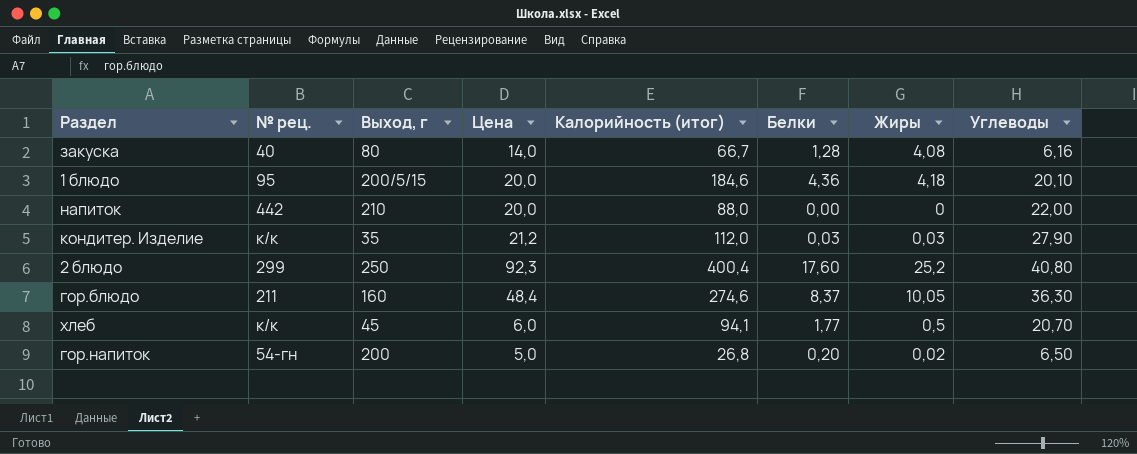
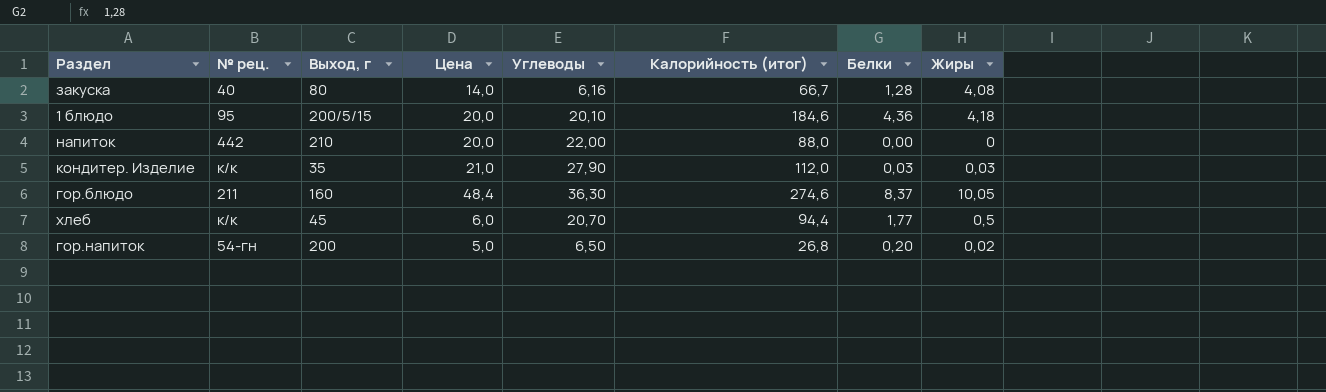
column Углеводы | position: 8 -> 5
row 2 блюдо: 299 | 250 | 92,3 | 400,4 | 17,60 | 25,2 | 40,80 -> none
кондитер. Изделие | Цена: 21,2 -> 21,0
хлеб | Калорийность (итог): 94,1 -> 94,4

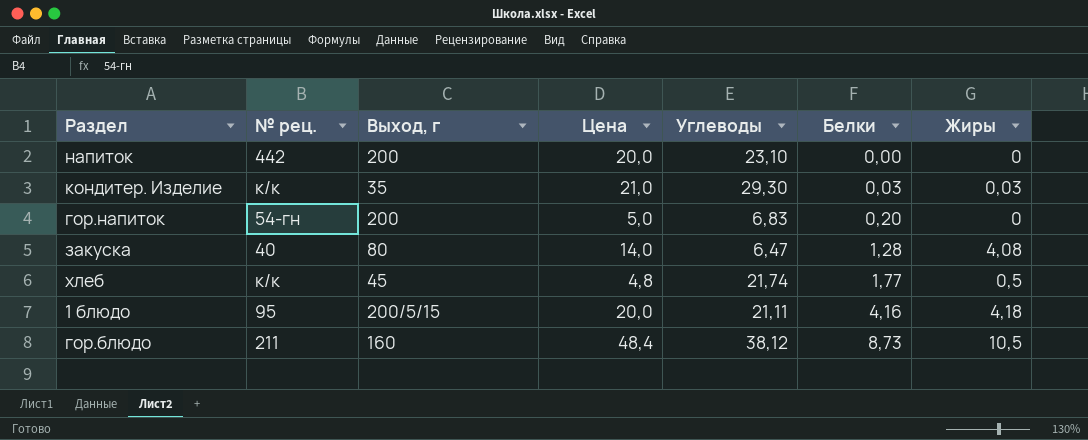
row order: none -> Белки ascending
column Калорийность (итог) | position: 6 -> none
напиток | Выход, г: 210 -> 200
напиток | Углеводы: 22,00 -> 23,10
кондитер. Изделие | Углеводы: 27,90 -> 29,30
гор.напиток | Углеводы: 6,50 -> 6,83
гор.напиток | Жиры: 0,02 -> 0
закуска | Углеводы: 6,16 -> 6,47
хлеб | Цена: 6,0 -> 4,8
хлеб | Углеводы: 20,70 -> 21,74
1 блюдо | Углеводы: 20,10 -> 21,11
1 блюдо | Белки: 4,36 -> 4,16
гор.блюдо | Углеводы: 36,30 -> 38,12
гор.блюдо | Белки: 8,37 -> 8,73
гор.блюдо | Жиры: 10,05 -> 10,5

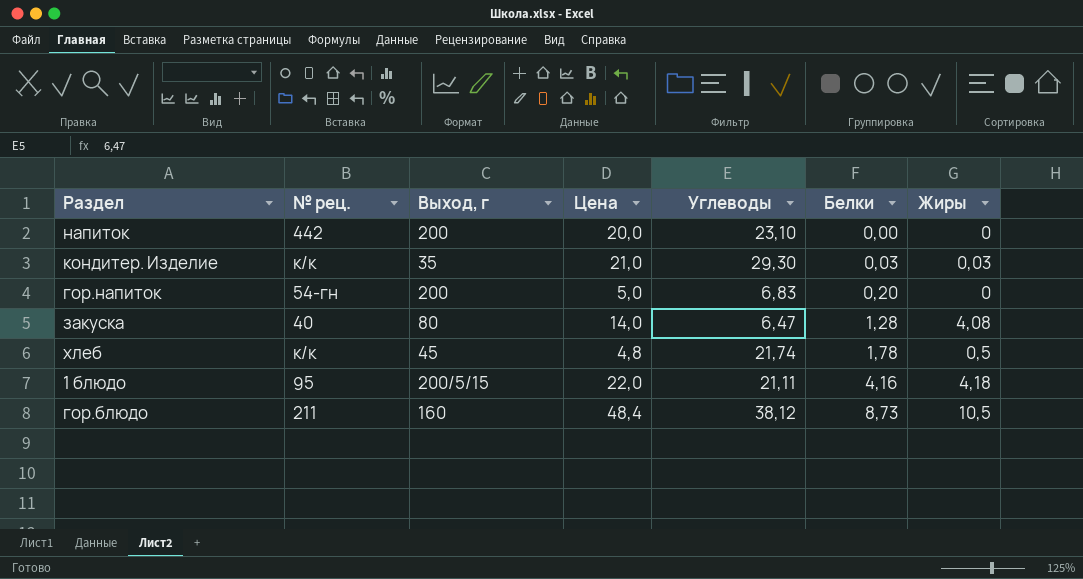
хлеб | Белки: 1,77 -> 1,78
1 блюдо | Цена: 20,0 -> 22,0

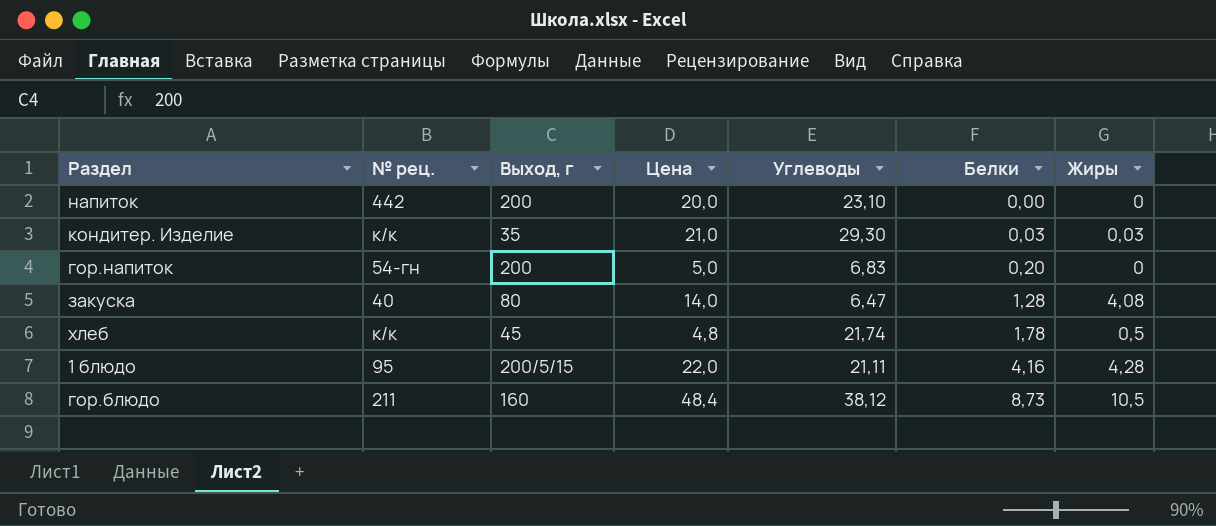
1 блюдо | Жиры: 4,18 -> 4,28

